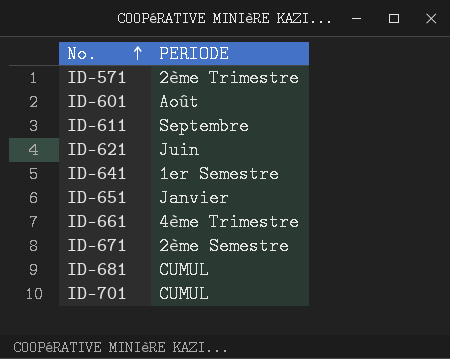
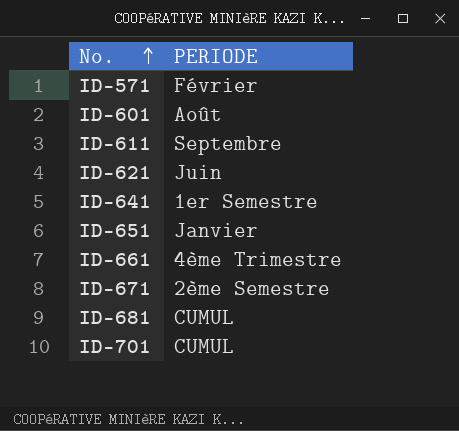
ID-571 | PERIODE: 2ème Trimestre -> Février

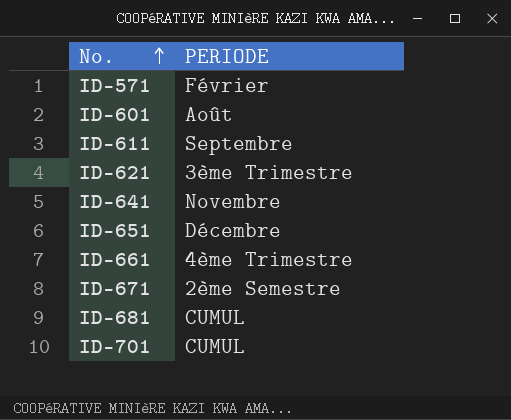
ID-621 | PERIODE: Juin -> 3ème Trimestre
ID-641 | PERIODE: 1er Semestre -> Novembre
ID-651 | PERIODE: Janvier -> Décembre

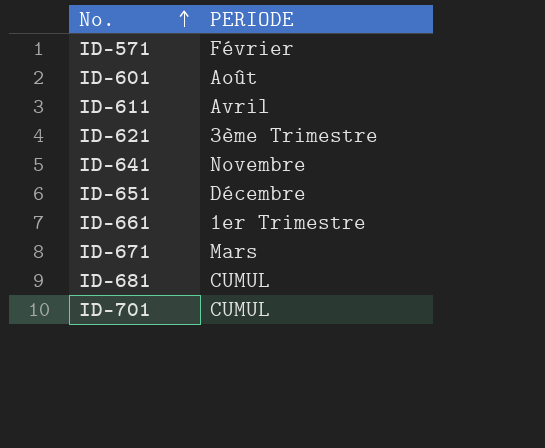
ID-611 | PERIODE: Septembre -> Avril
ID-661 | PERIODE: 4ème Trimestre -> 1er Trimestre
ID-671 | PERIODE: 2ème Semestre -> Mars

